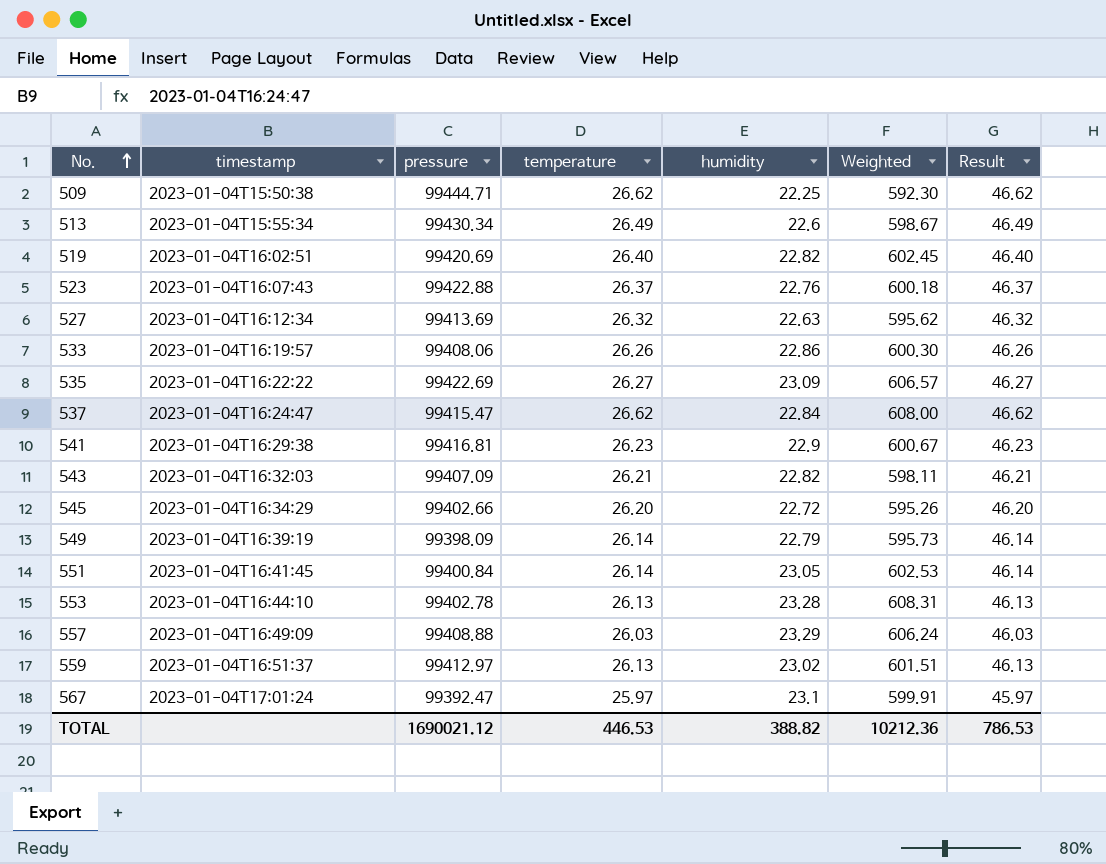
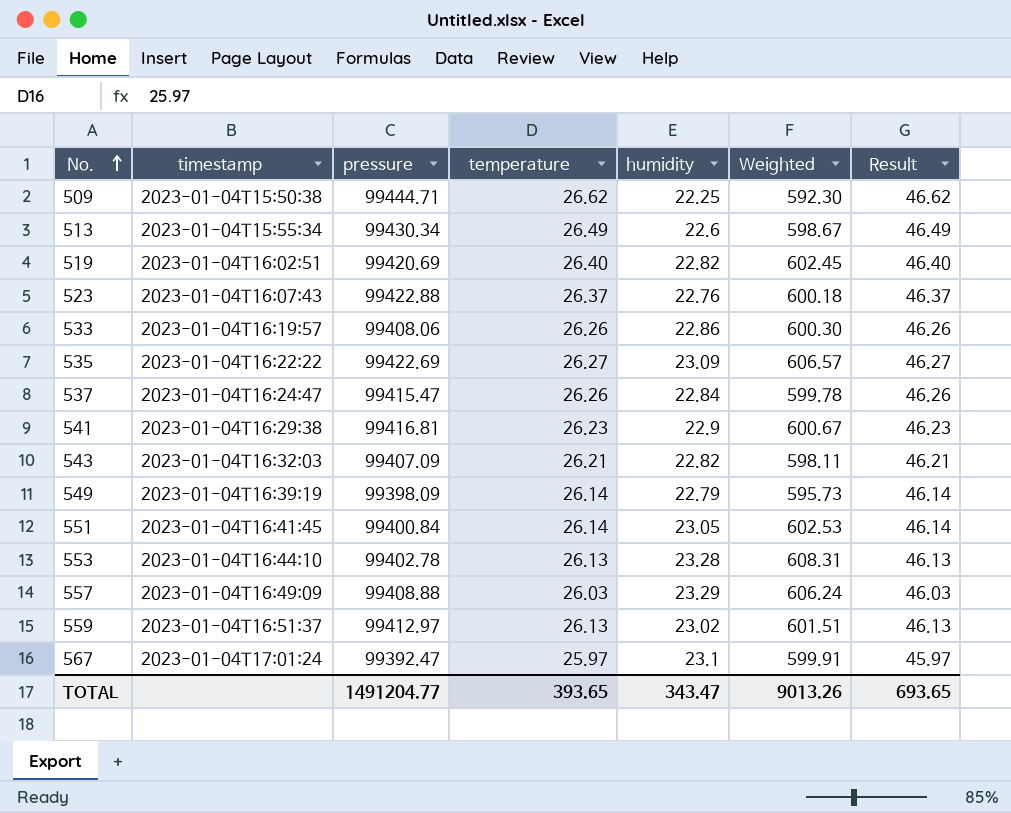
row 527: 2023-01-04T16:12:34 | 99413.69 | 26.32 | 22.63 | 595.62 | 46.32 -> none
row 545: 2023-01-04T16:34:29 | 99402.66 | 26.20 | 22.72 | 595.26 | 46.20 -> none
537 | temperature: 26.62 -> 26.26
537 | Weighted: 608.00 -> 599.78
537 | Result: 46.62 -> 46.26
TOTAL | pressure: 1690021.12 -> 1491204.77
TOTAL | temperature: 446.53 -> 393.65
TOTAL | humidity: 388.82 -> 343.47
TOTAL | Weighted: 10212.36 -> 9013.26
TOTAL | Result: 786.53 -> 693.65

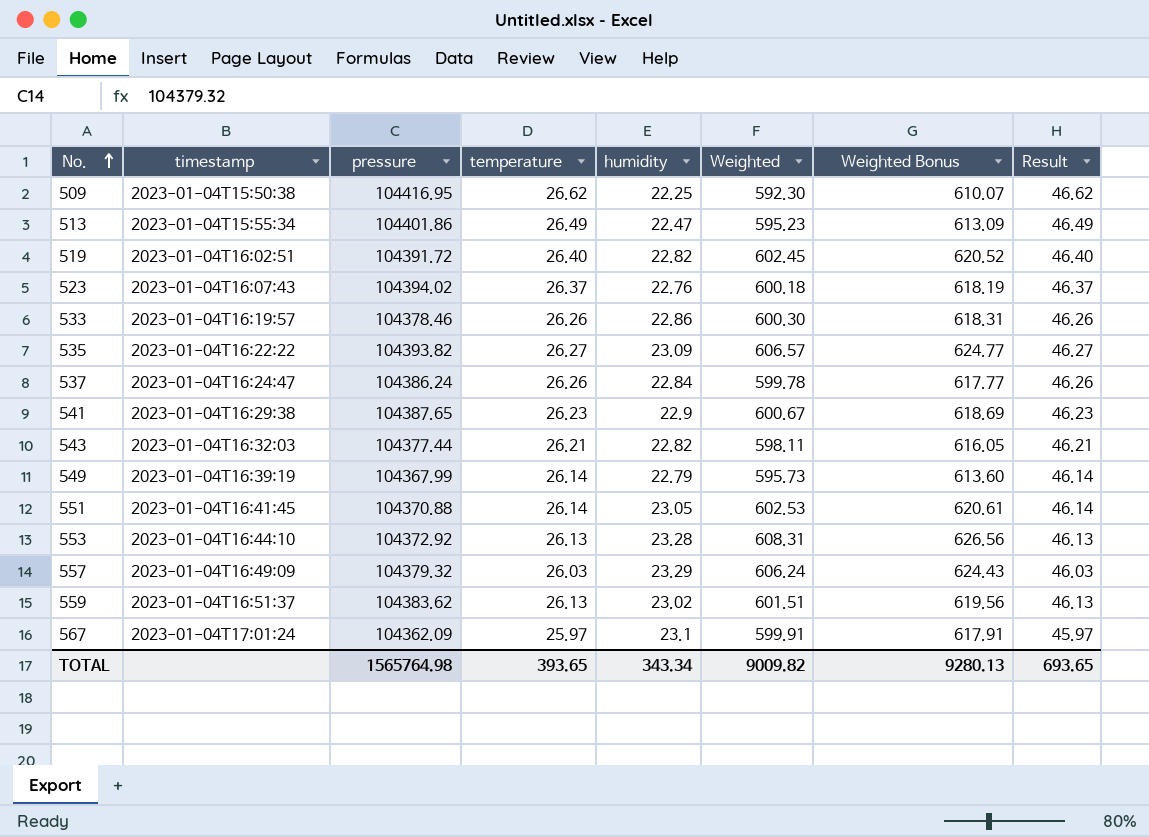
column Weighted Bonus | formula: none -> [Weighted] * 1.03
509 | pressure: 99444.71 -> 104416.95
513 | pressure: 99430.34 -> 104401.86
513 | humidity: 22.6 -> 22.47
513 | Weighted: 598.67 -> 595.23
519 | pressure: 99420.69 -> 104391.72
523 | pressure: 99422.88 -> 104394.02
533 | pressure: 99408.06 -> 104378.46
535 | pressure: 99422.69 -> 104393.82
537 | pressure: 99415.47 -> 104386.24
541 | pressure: 99416.81 -> 104387.65
543 | pressure: 99407.09 -> 104377.44
549 | pressure: 99398.09 -> 104367.99
551 | pressure: 99400.84 -> 104370.88
553 | pressure: 99402.78 -> 104372.92
557 | pressure: 99408.88 -> 104379.32
559 | pressure: 99412.97 -> 104383.62
567 | pressure: 99392.47 -> 104362.09
TOTAL | pressure: 1491204.77 -> 1565764.98
TOTAL | humidity: 343.47 -> 343.34
TOTAL | Weighted: 9013.26 -> 9009.82

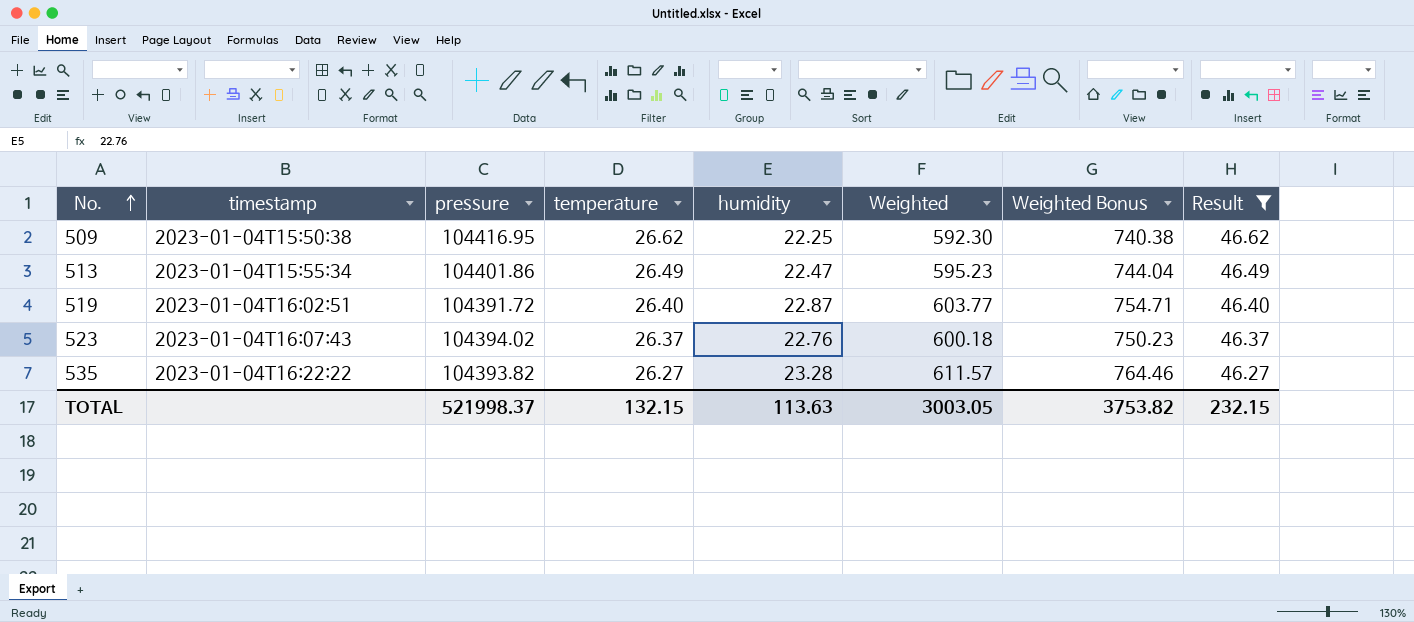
filter: none -> Result >= 46.27
column Weighted Bonus | formula: [Weighted] * 1.03 -> [Weighted] * 1.25
519 | humidity: 22.82 -> 22.87
519 | Weighted: 602.45 -> 603.77
535 | humidity: 23.09 -> 23.28
535 | Weighted: 606.57 -> 611.57
TOTAL | pressure: 1565764.98 -> 521998.37
TOTAL | temperature: 393.65 -> 132.15
TOTAL | humidity: 343.34 -> 113.63
TOTAL | Weighted: 9009.82 -> 3003.05
TOTAL | Weighted Bonus: 9280.13 -> 3753.82
TOTAL | Result: 693.65 -> 232.15

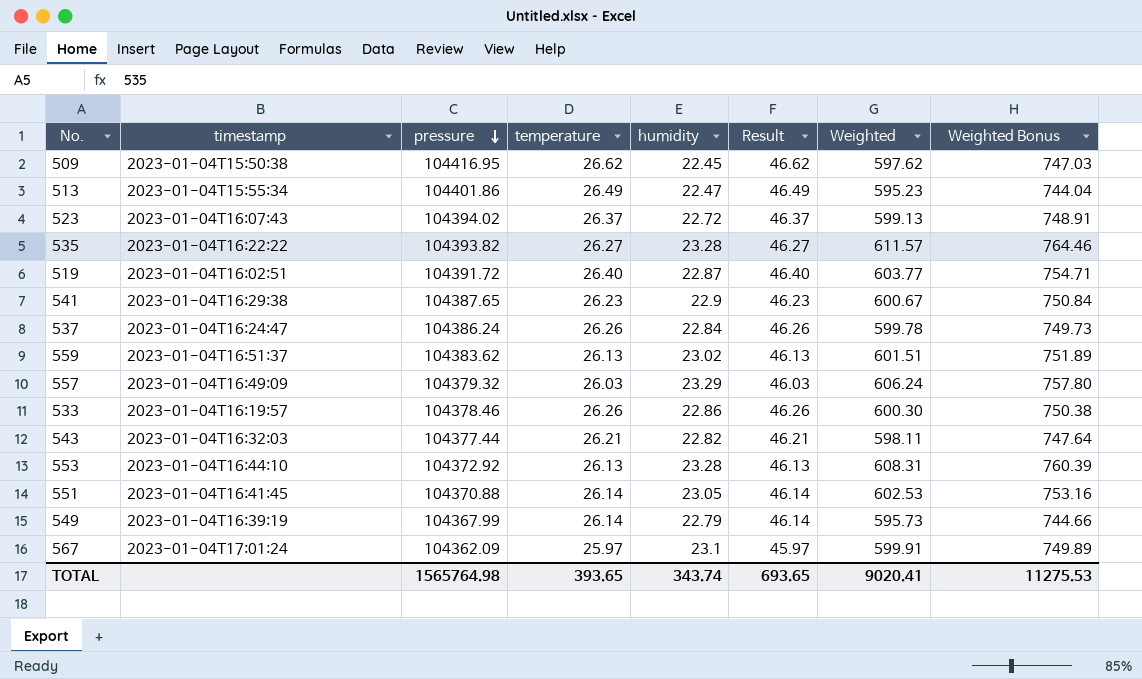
filter: Result >= 46.27 -> none
row order: No. ascending -> pressure descending
column Result | position: 8 -> 6
509 | humidity: 22.25 -> 22.45
509 | Weighted: 592.30 -> 597.62
509 | Weighted Bonus: 740.38 -> 747.03
523 | humidity: 22.76 -> 22.72
523 | Weighted: 600.18 -> 599.13
523 | Weighted Bonus: 750.23 -> 748.91
TOTAL | pressure: 521998.37 -> 1565764.98
TOTAL | temperature: 132.15 -> 393.65
TOTAL | humidity: 113.63 -> 343.74
TOTAL | Result: 232.15 -> 693.65
TOTAL | Weighted: 3003.05 -> 9020.41
TOTAL | Weighted Bonus: 3753.82 -> 11275.53

